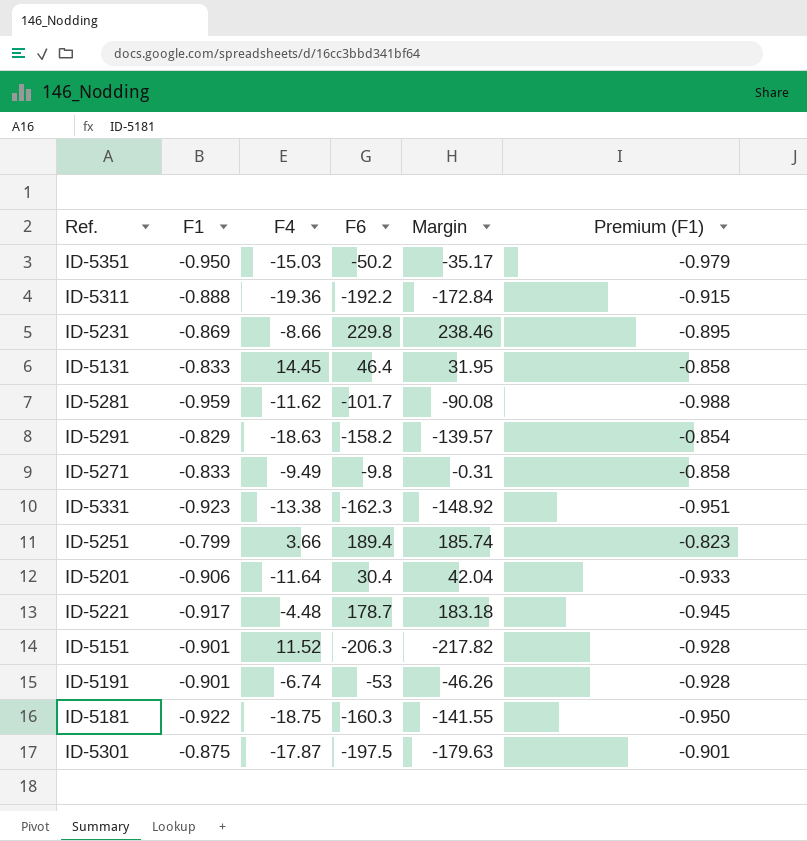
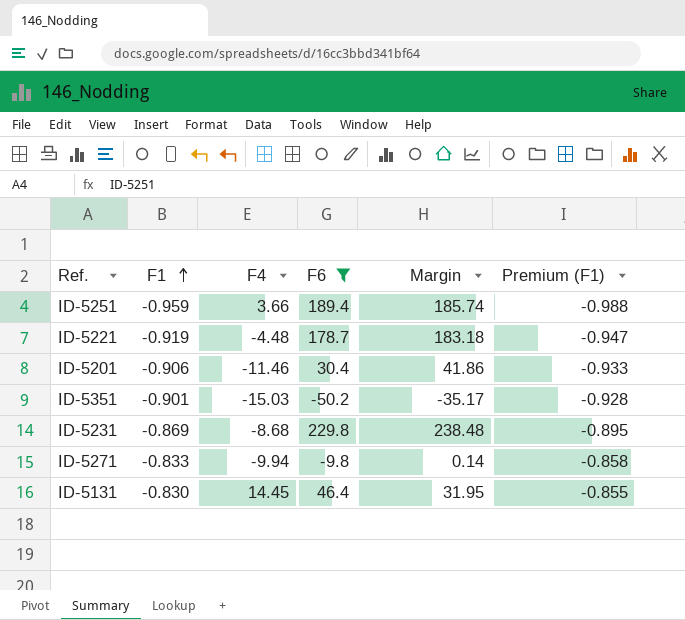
filter: none -> F6 >= -50.2
row order: none -> F1 ascending
ID-5251 | F1: -0.799 -> -0.959
ID-5251 | Premium (F1): -0.823 -> -0.988
ID-5221 | F1: -0.917 -> -0.919
ID-5221 | Premium (F1): -0.945 -> -0.947
ID-5201 | F4: -11.64 -> -11.46
ID-5201 | Margin: 42.04 -> 41.86
ID-5351 | F1: -0.950 -> -0.901
ID-5351 | Premium (F1): -0.979 -> -0.928
ID-5231 | F4: -8.66 -> -8.68
ID-5231 | Margin: 238.46 -> 238.48
ID-5271 | F4: -9.49 -> -9.94
ID-5271 | Margin: -0.31 -> 0.14
ID-5131 | F1: -0.833 -> -0.830
ID-5131 | Premium (F1): -0.858 -> -0.855

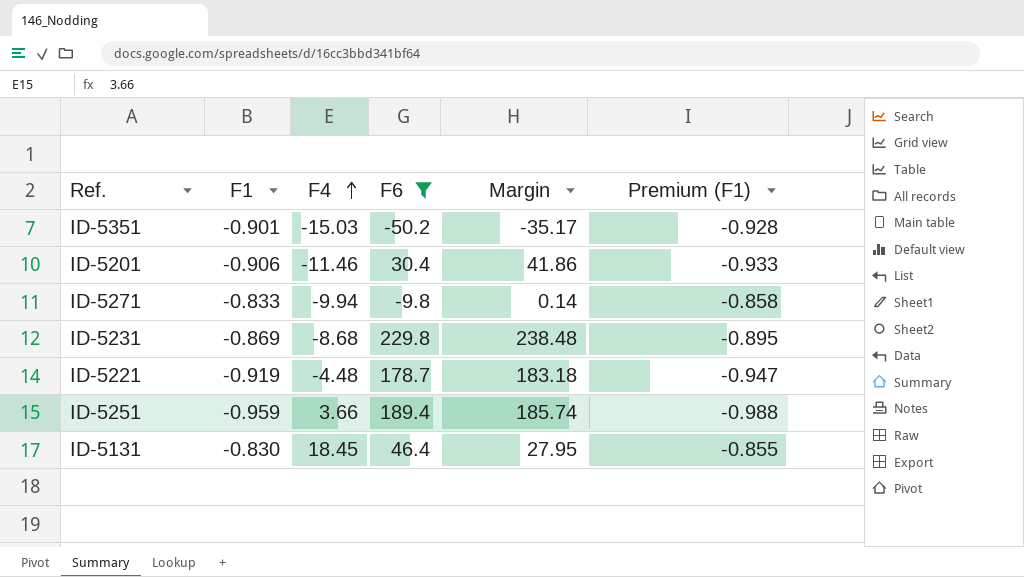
row order: F1 ascending -> F4 ascending
ID-5131 | F4: 14.45 -> 18.45
ID-5131 | Margin: 31.95 -> 27.95

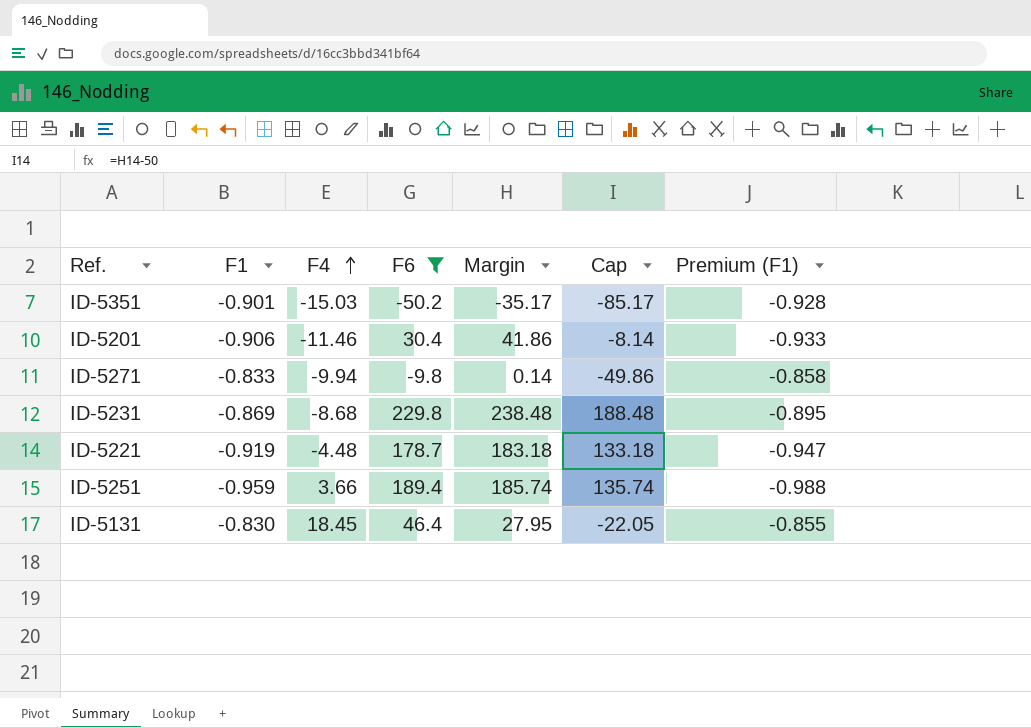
column Cap | formula: none -> [Margin] - 50

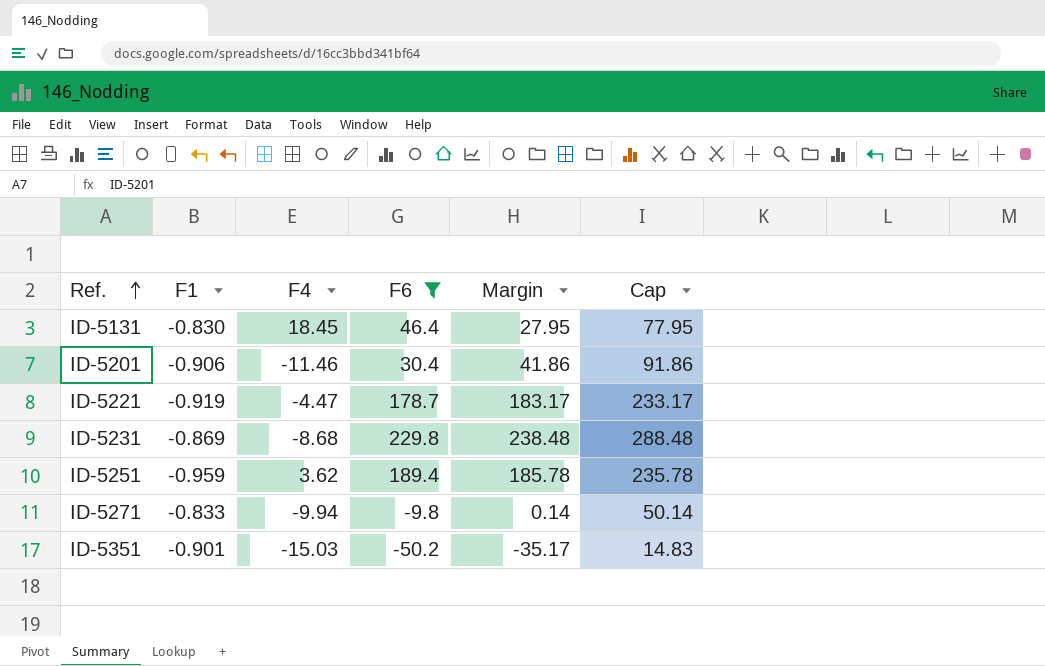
row order: F4 ascending -> Ref. ascending
column Premium (F1) | formula: [F1] * 1.03 -> none
column Cap | formula: [Margin] - 50 -> [Margin] + 50
ID-5221 | F4: -4.48 -> -4.47
ID-5221 | Margin: 183.18 -> 183.17
ID-5251 | F4: 3.66 -> 3.62
ID-5251 | Margin: 185.74 -> 185.78

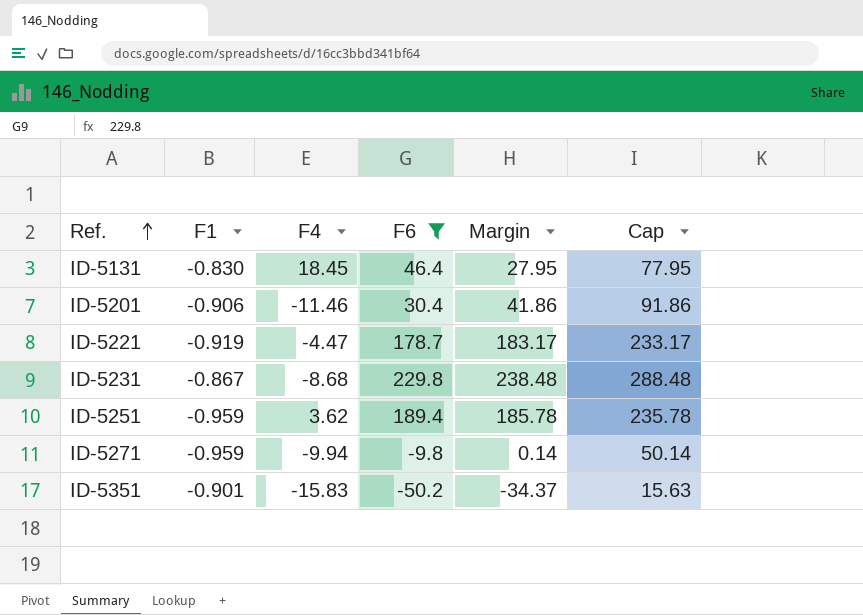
ID-5231 | F1: -0.869 -> -0.867
ID-5271 | F1: -0.833 -> -0.959
ID-5351 | F4: -15.03 -> -15.83
ID-5351 | Margin: -35.17 -> -34.37
ID-5351 | Cap: 14.83 -> 15.63

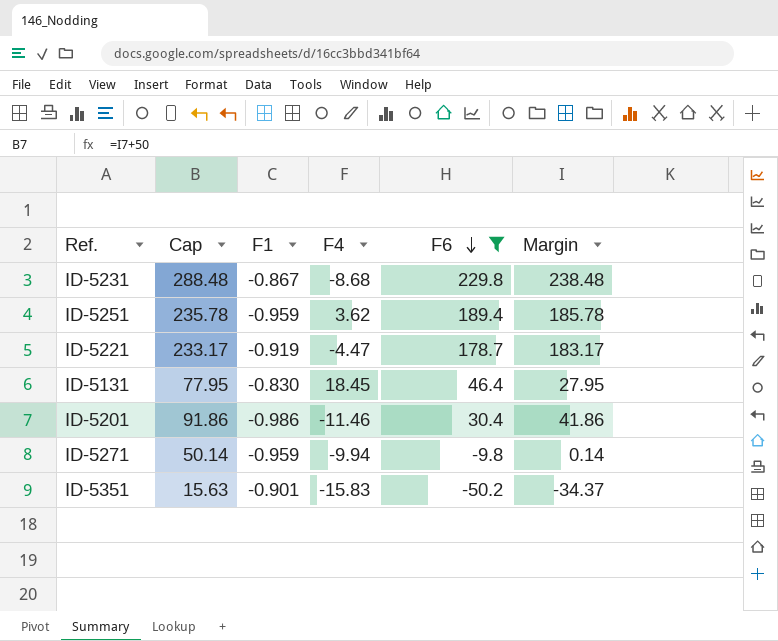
row order: Ref. ascending -> F6 descending
column Cap | position: 6 -> 2
ID-5201 | F1: -0.906 -> -0.986

